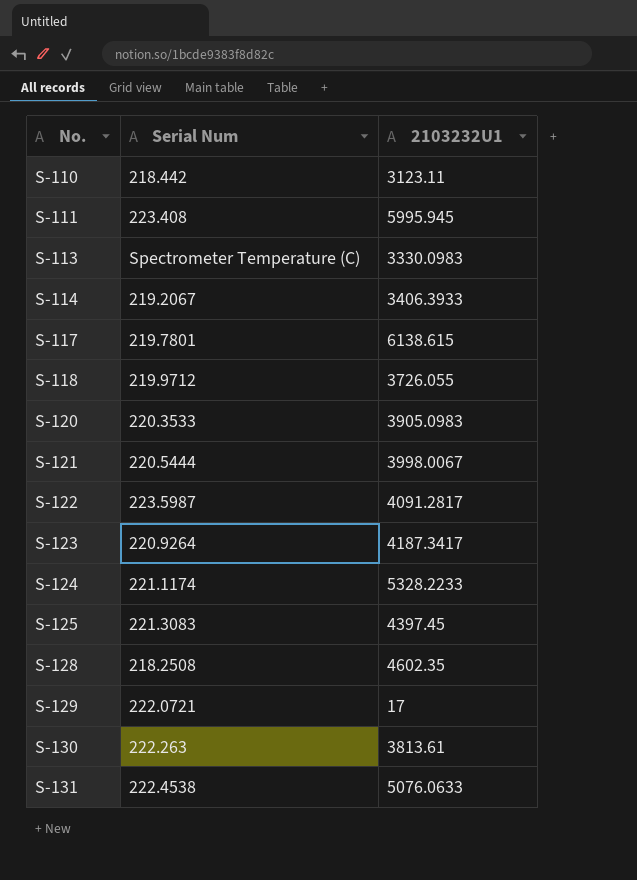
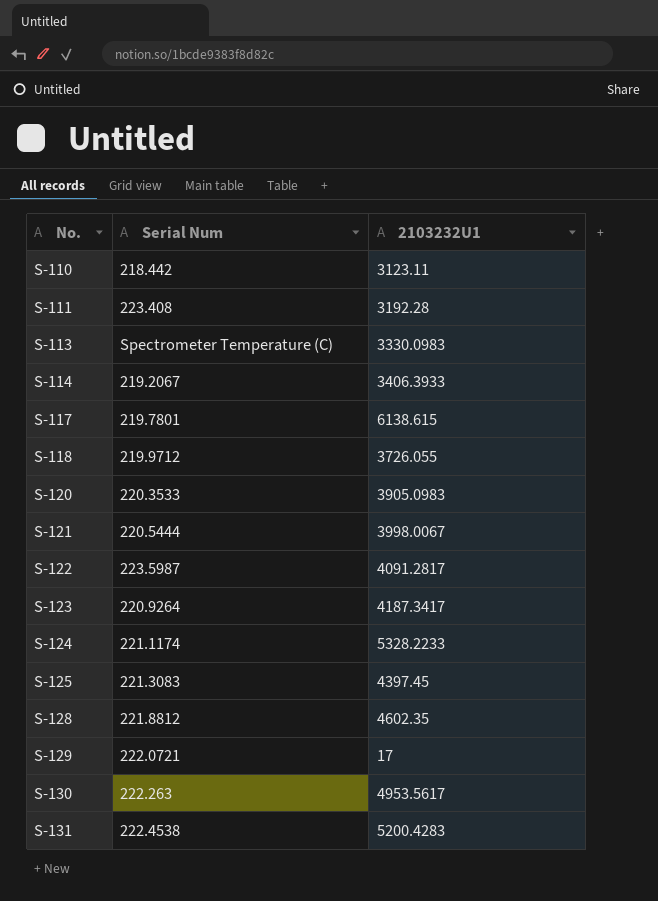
S-111 | 2103232U1: 5995.945 -> 3192.28
S-128 | Serial Num: 218.2508 -> 221.8812
S-130 | 2103232U1: 3813.61 -> 4953.5617
S-131 | 2103232U1: 5076.0633 -> 5200.4283

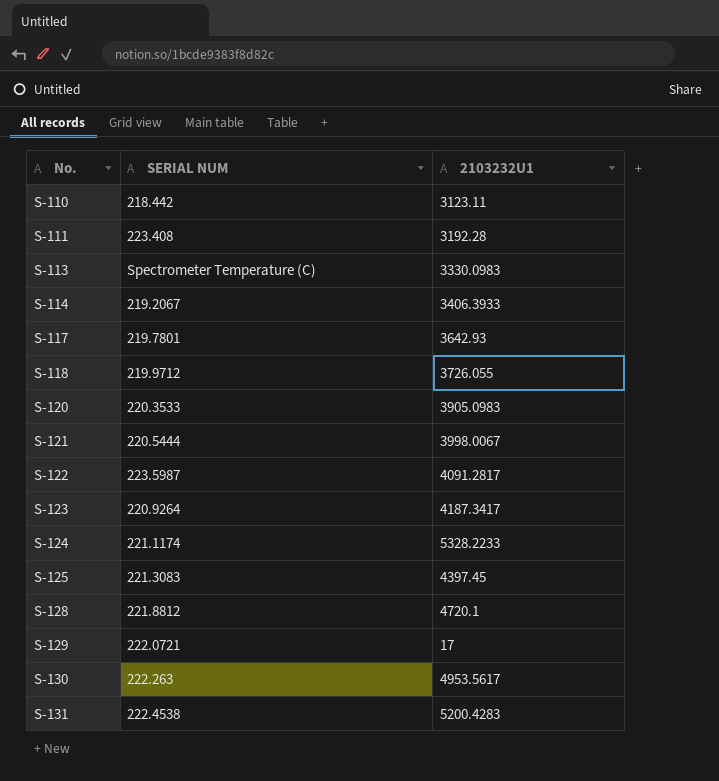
column name: Serial Num -> SERIAL NUM
S-117 | 2103232U1: 6138.615 -> 3642.93
S-128 | 2103232U1: 4602.35 -> 4720.1

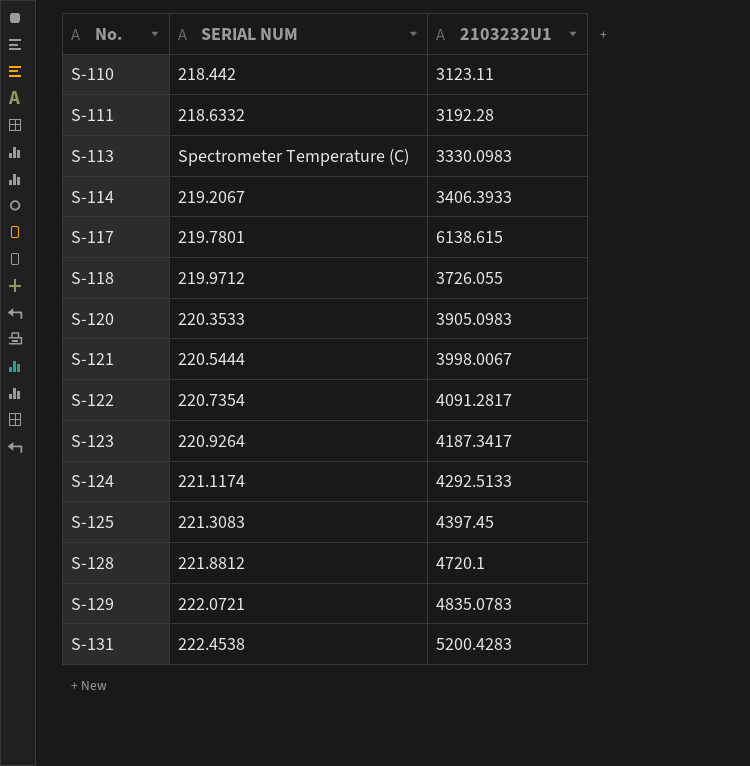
row S-130: 222.263 | 4953.5617 -> none
S-111 | SERIAL NUM: 223.408 -> 218.6332
S-117 | 2103232U1: 3642.93 -> 6138.615
S-122 | SERIAL NUM: 223.5987 -> 220.7354
S-124 | 2103232U1: 5328.2233 -> 4292.5133
S-129 | 2103232U1: 17 -> 4835.0783

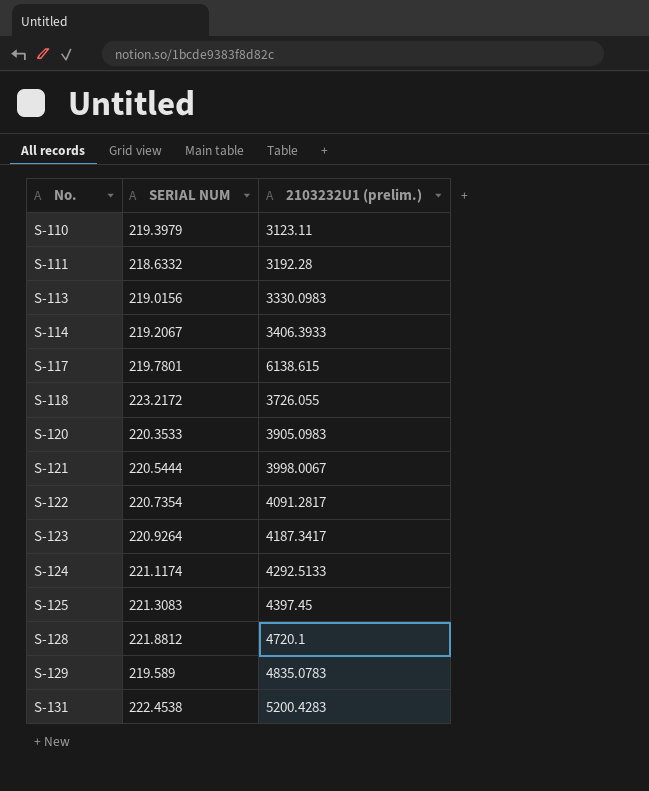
column name: 2103232U1 -> 2103232U1 (prelim.)
S-110 | SERIAL NUM: 218.442 -> 219.3979
S-113 | SERIAL NUM: Spectrometer Temperature (C) -> 219.0156
S-118 | SERIAL NUM: 219.9712 -> 223.2172
S-129 | SERIAL NUM: 222.0721 -> 219.589

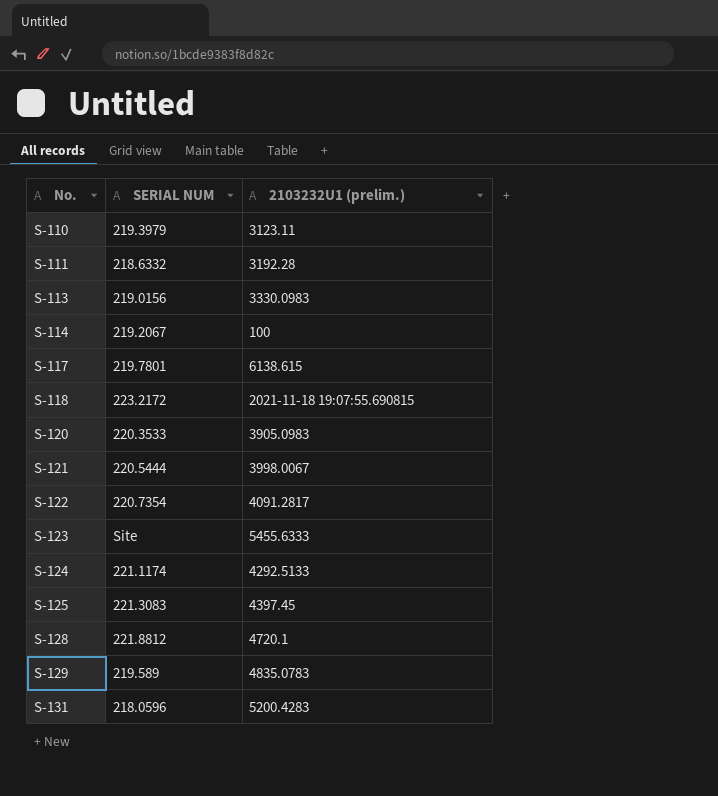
S-114 | 2103232U1 (prelim.): 3406.3933 -> 100
S-118 | 2103232U1 (prelim.): 3726.055 -> 2021-11-18 19:07:55.690815
S-123 | SERIAL NUM: 220.9264 -> Site
S-123 | 2103232U1 (prelim.): 4187.3417 -> 5455.6333
S-131 | SERIAL NUM: 222.4538 -> 218.0596

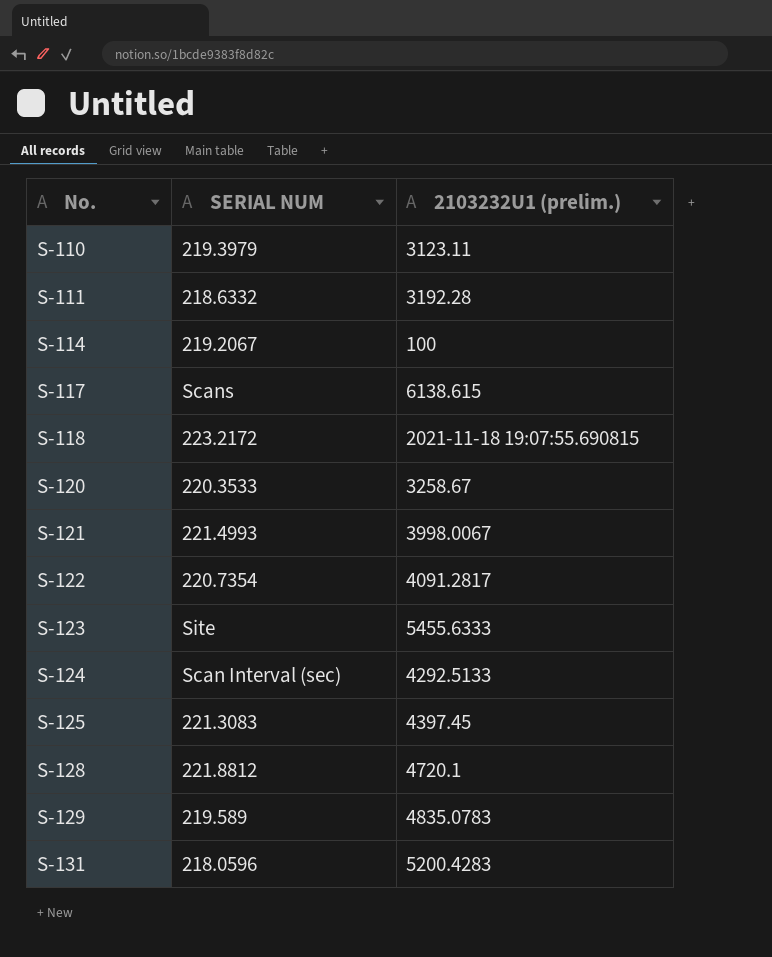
row S-113: 219.0156 | 3330.0983 -> none
S-117 | SERIAL NUM: 219.7801 -> Scans
S-120 | 2103232U1 (prelim.): 3905.0983 -> 3258.67
S-121 | SERIAL NUM: 220.5444 -> 221.4993
S-124 | SERIAL NUM: 221.1174 -> Scan Interval (sec)

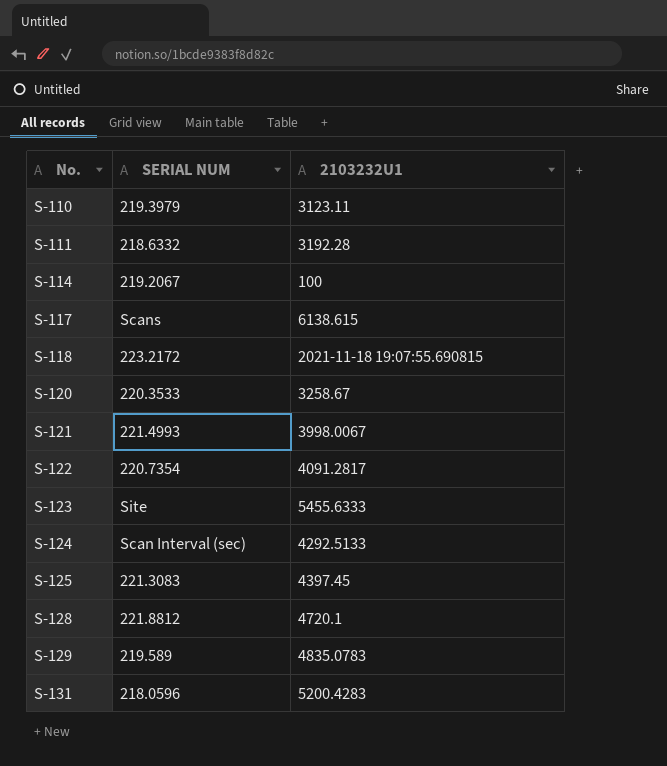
column name: 2103232U1 (prelim.) -> 2103232U1

